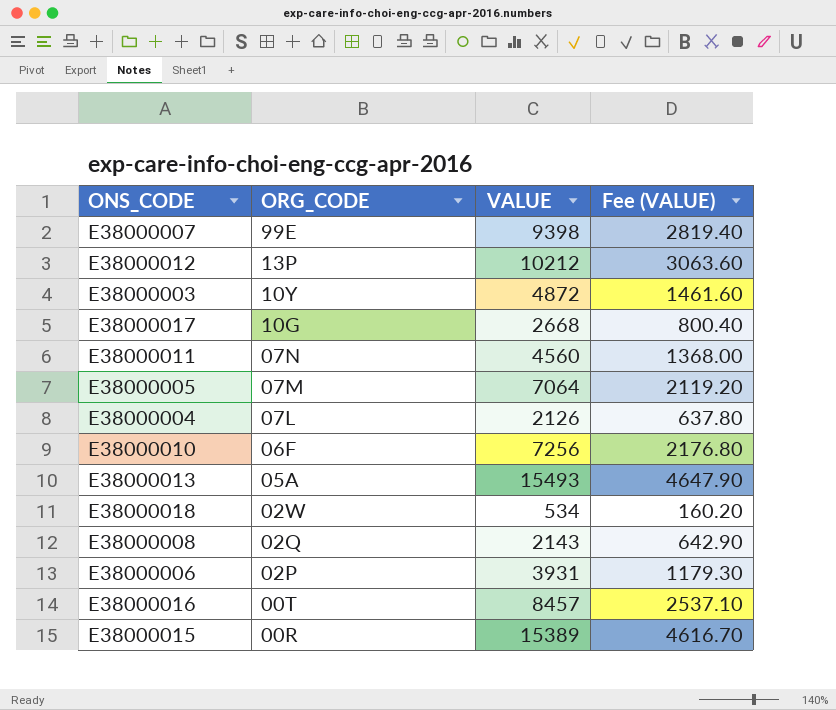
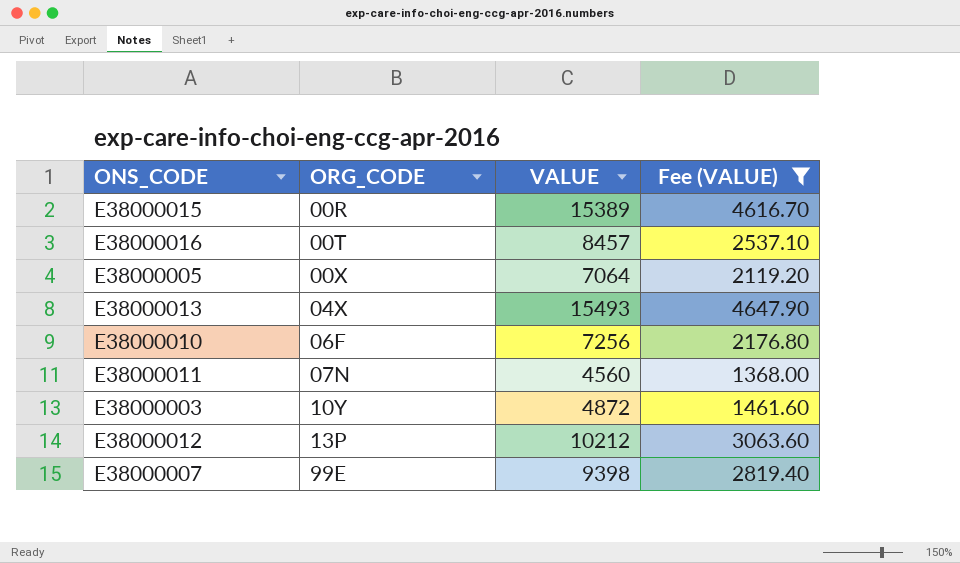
filter: none -> Fee (VALUE) >= 1368.00
row order: ORG_CODE descending -> ORG_CODE ascending
E38000005 | ORG_CODE: 07M -> 00X
E38000013 | ORG_CODE: 05A -> 04X

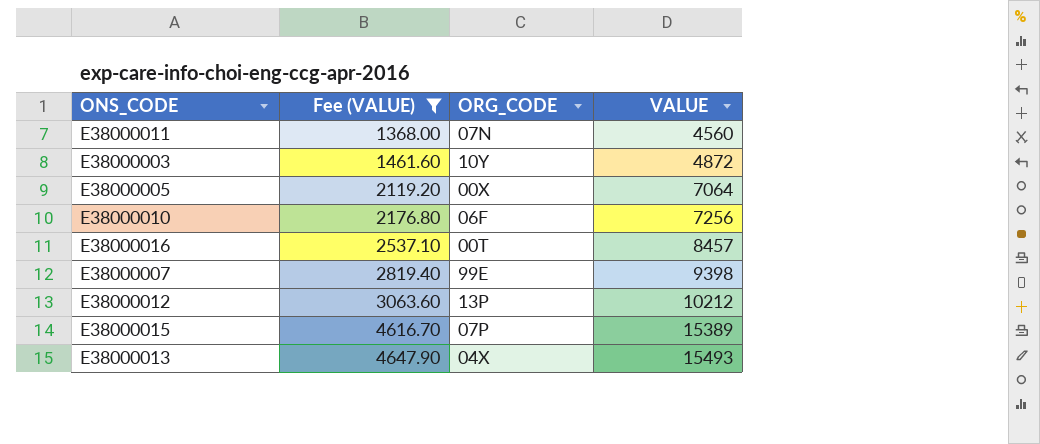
row order: ORG_CODE ascending -> Fee (VALUE) ascending
column Fee (VALUE) | position: 4 -> 2
E38000015 | ORG_CODE: 00R -> 07P

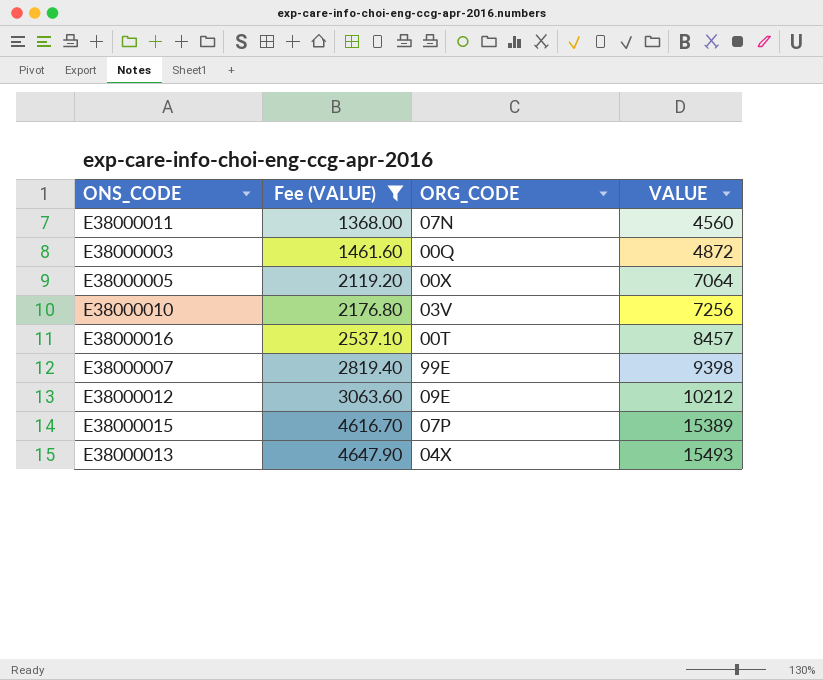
E38000003 | ORG_CODE: 10Y -> 00Q
E38000010 | ORG_CODE: 06F -> 03V
E38000012 | ORG_CODE: 13P -> 09E

